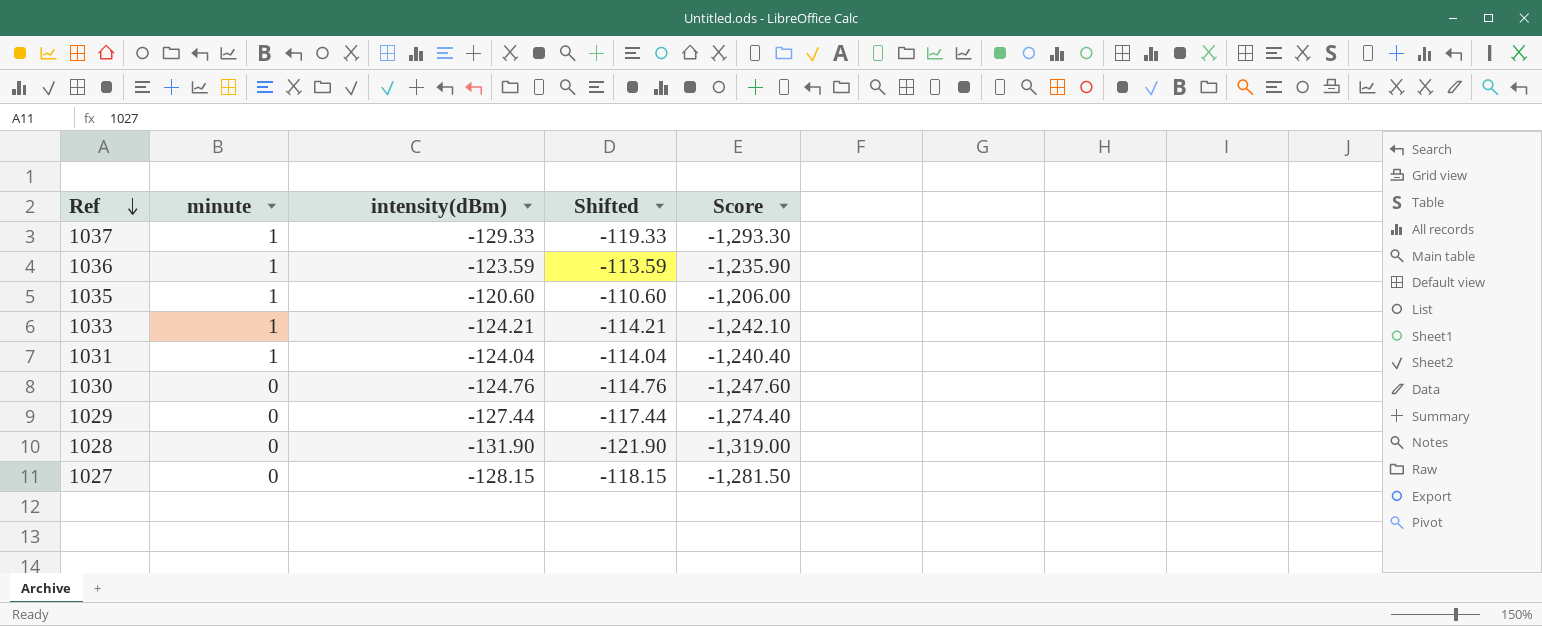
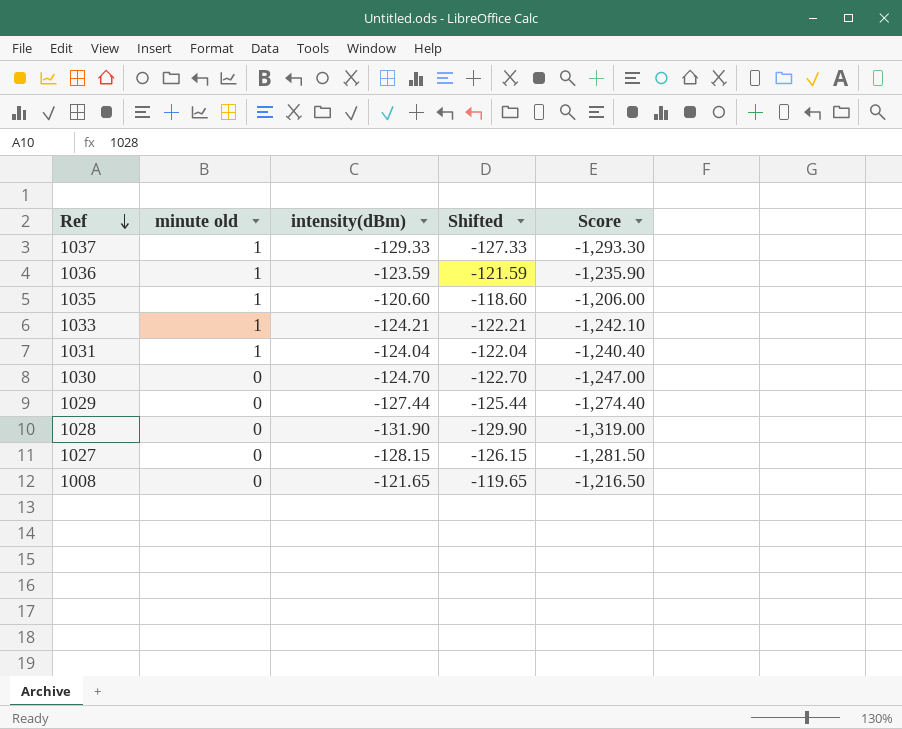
column name: minute -> minute old
column Shifted | formula: [intensity(dBm)] + 10 -> [intensity(dBm)] + 2
1030 | intensity(dBm): -124.76 -> -124.70
1030 | Score: -1,247.60 -> -1,247.00
row 1008: none -> 0 | -121.65 | -119.65 | -1,216.50

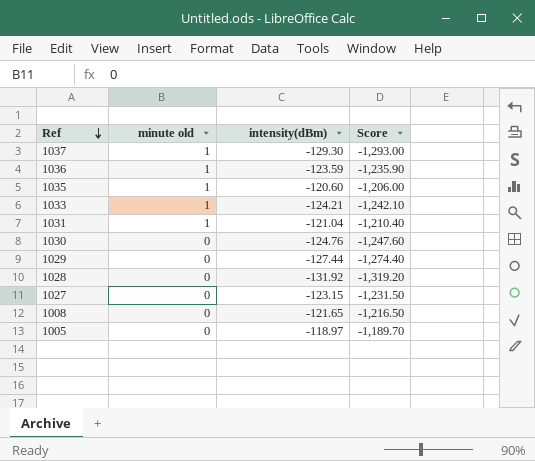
column Shifted | formula: [intensity(dBm)] + 2 -> none
1037 | intensity(dBm): -129.33 -> -129.30
1037 | Score: -1,293.30 -> -1,293.00
1031 | intensity(dBm): -124.04 -> -121.04
1031 | Score: -1,240.40 -> -1,210.40
1030 | intensity(dBm): -124.70 -> -124.76
1030 | Score: -1,247.00 -> -1,247.60
1028 | intensity(dBm): -131.90 -> -131.92
1028 | Score: -1,319.00 -> -1,319.20
1027 | intensity(dBm): -128.15 -> -123.15
1027 | Score: -1,281.50 -> -1,231.50
row 1005: none -> 0 | -118.97 | -1,189.70

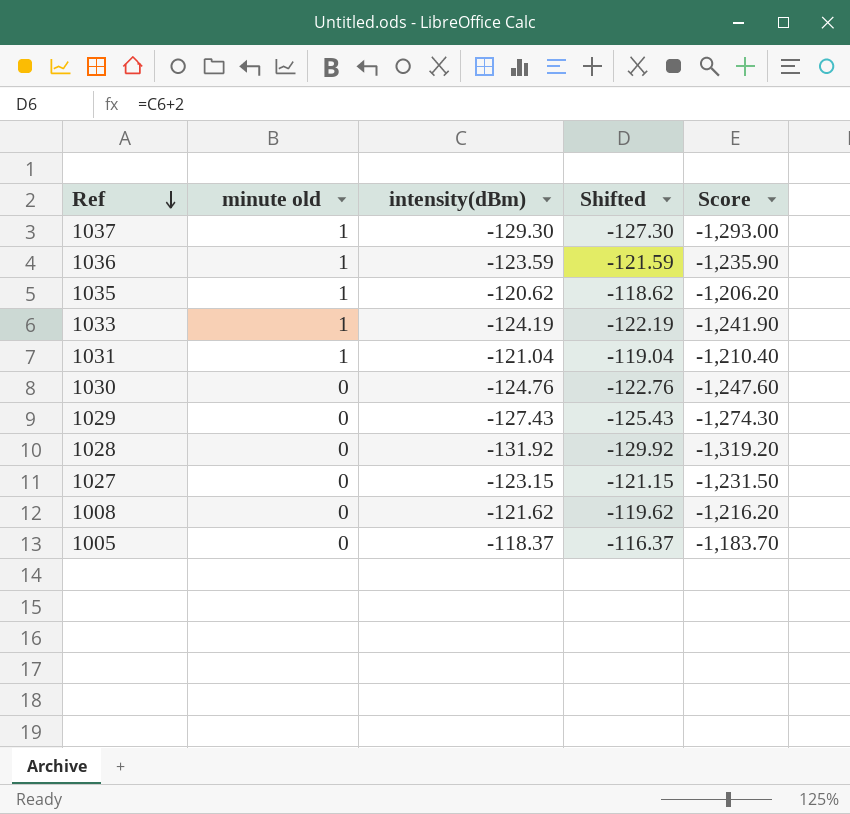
column Shifted | formula: none -> [intensity(dBm)] + 2
1035 | intensity(dBm): -120.60 -> -120.62
1035 | Score: -1,206.00 -> -1,206.20
1033 | intensity(dBm): -124.21 -> -124.19
1033 | Score: -1,242.10 -> -1,241.90
1029 | intensity(dBm): -127.44 -> -127.43
1029 | Score: -1,274.40 -> -1,274.30
1008 | intensity(dBm): -121.65 -> -121.62
1008 | Score: -1,216.50 -> -1,216.20
1005 | intensity(dBm): -118.97 -> -118.37
1005 | Score: -1,189.70 -> -1,183.70

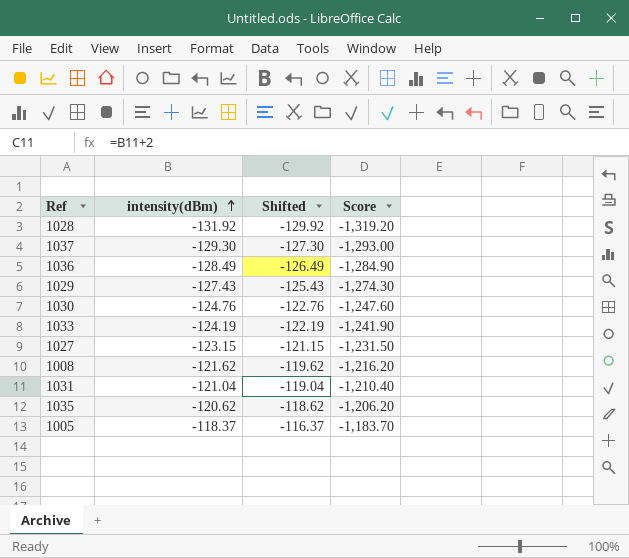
row order: Ref descending -> intensity(dBm) ascending
column minute old | position: 2 -> none
1036 | intensity(dBm): -123.59 -> -128.49
1036 | Shifted: -121.59 -> -126.49
1036 | Score: -1,235.90 -> -1,284.90

